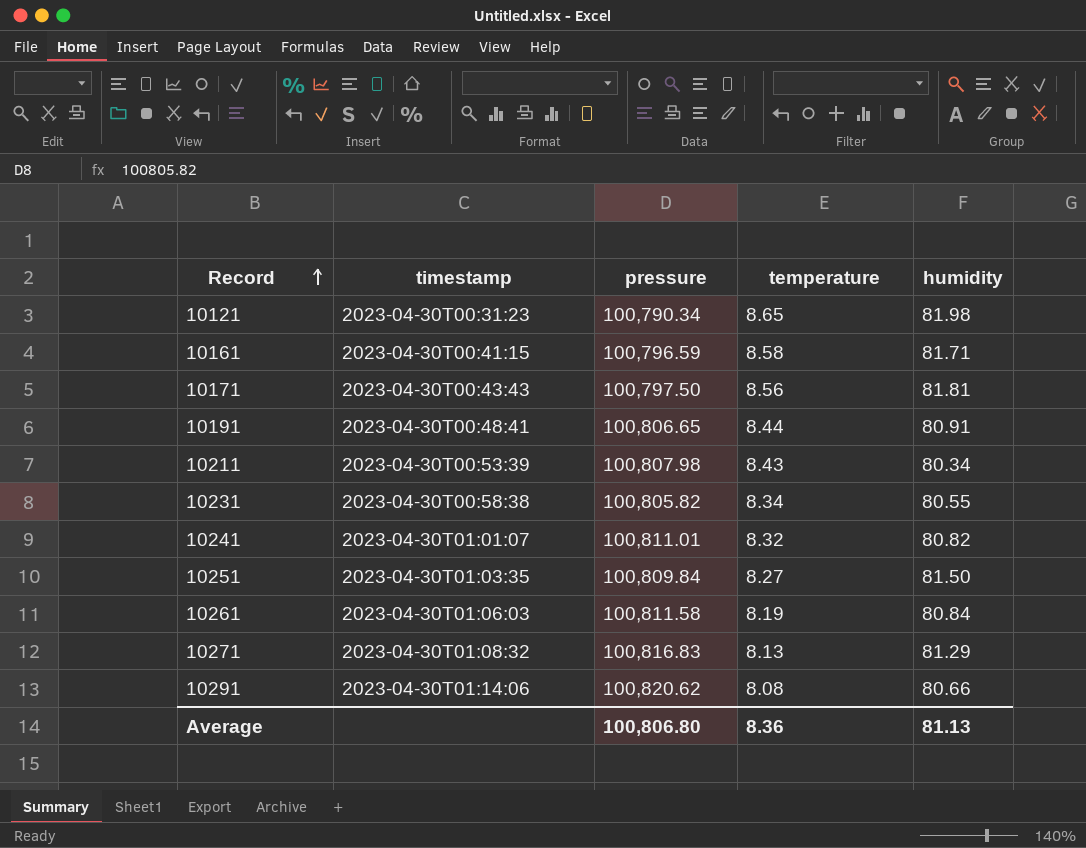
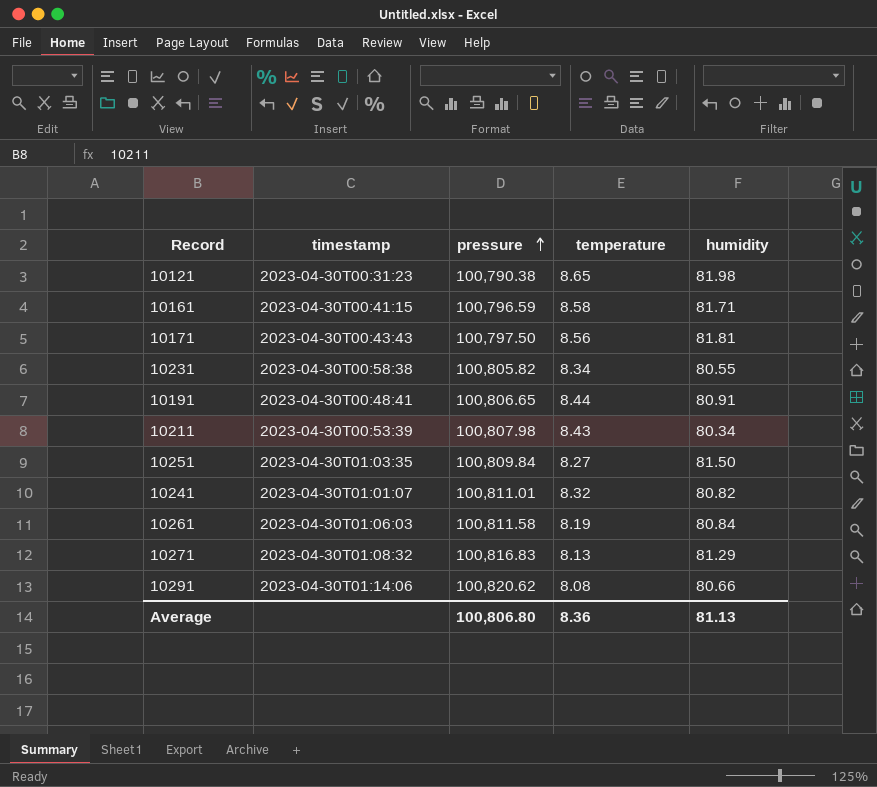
row order: Record ascending -> pressure ascending
10121 | pressure: 100,790.34 -> 100,790.38

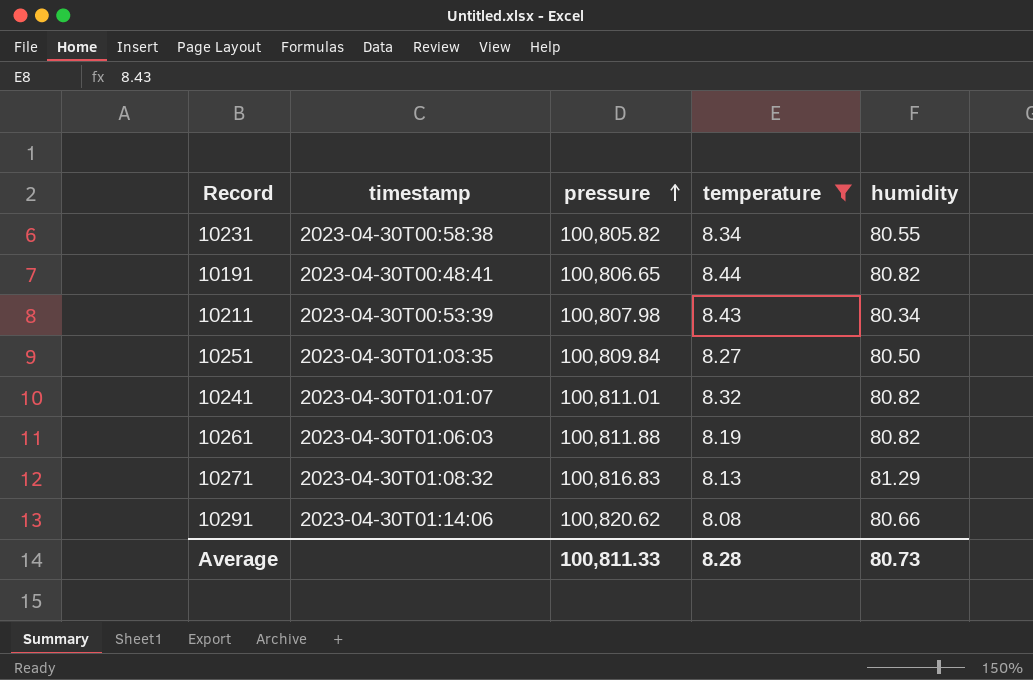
filter: none -> temperature <= 8.44
10191 | humidity: 80.91 -> 80.82
10251 | humidity: 81.50 -> 80.50
10261 | pressure: 100,811.58 -> 100,811.88
10261 | humidity: 80.84 -> 80.82
Average | pressure: 100,806.80 -> 100,811.33
Average | temperature: 8.36 -> 8.28
Average | humidity: 81.13 -> 80.73

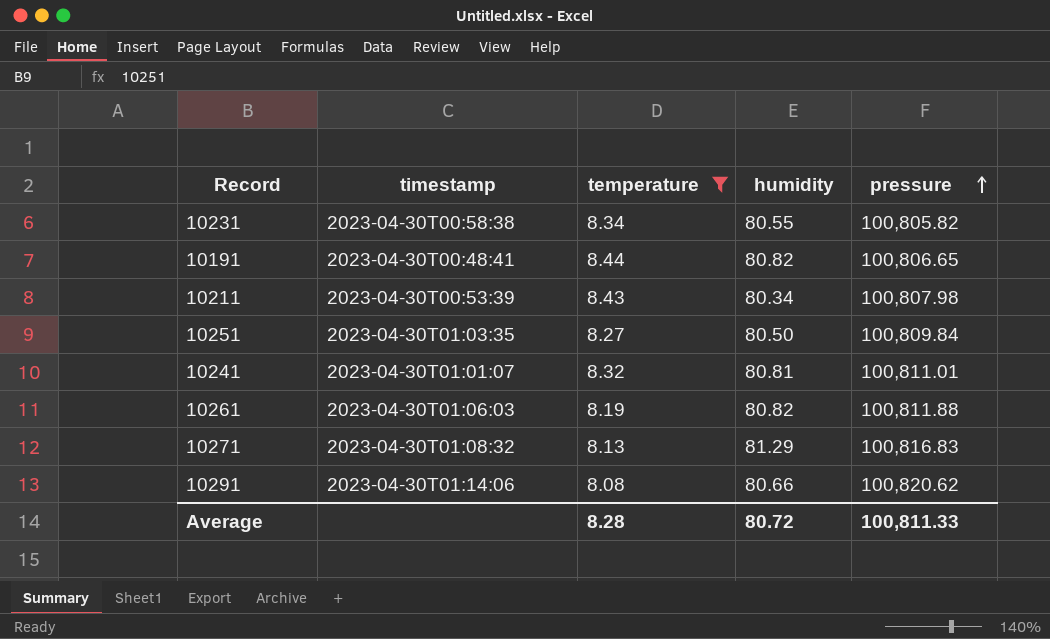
column pressure | position: 3 -> 5
10241 | humidity: 80.82 -> 80.81
Average | humidity: 80.73 -> 80.72

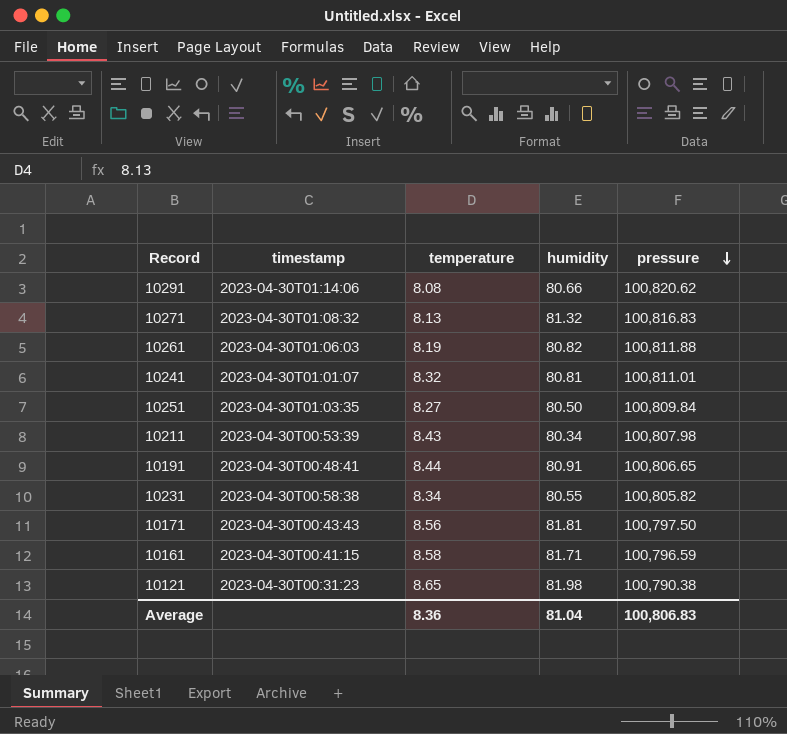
filter: temperature <= 8.44 -> none
row order: pressure ascending -> pressure descending
10271 | humidity: 81.29 -> 81.32
10191 | humidity: 80.82 -> 80.91
Average | temperature: 8.28 -> 8.36
Average | humidity: 80.72 -> 81.04
Average | pressure: 100,811.33 -> 100,806.83

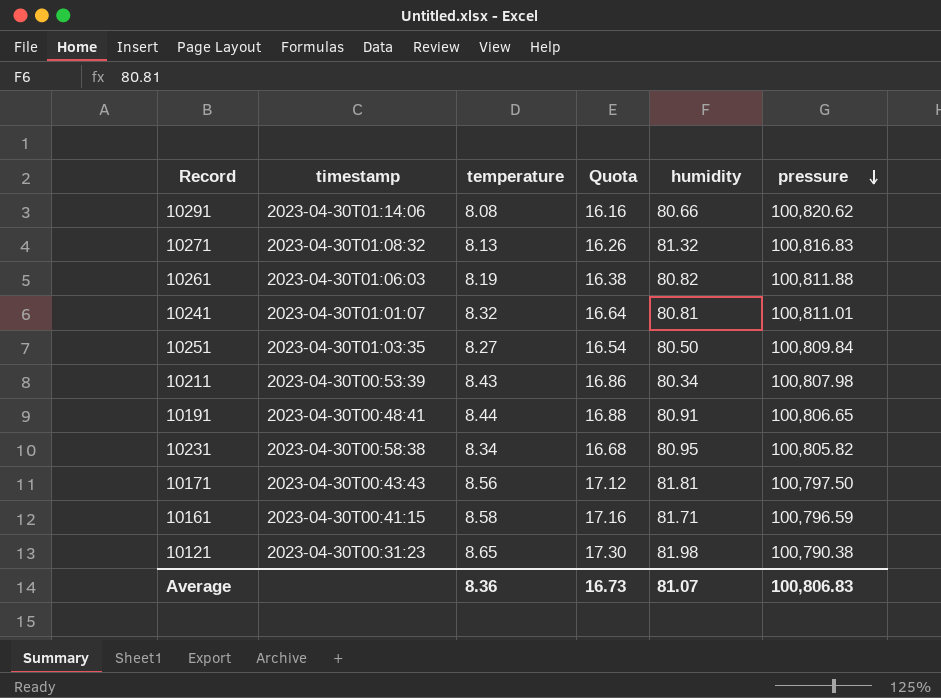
column Quota | formula: none -> [temperature] * 2
10231 | humidity: 80.55 -> 80.95
Average | humidity: 81.04 -> 81.07

